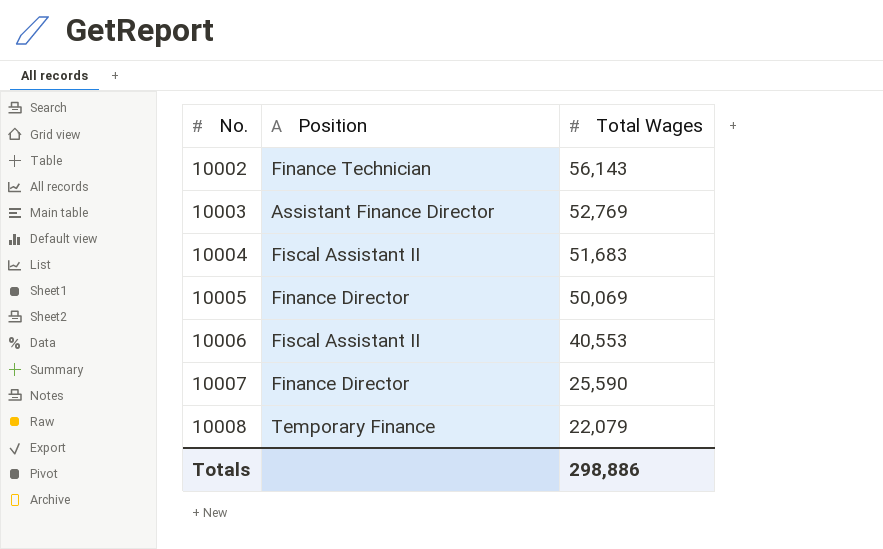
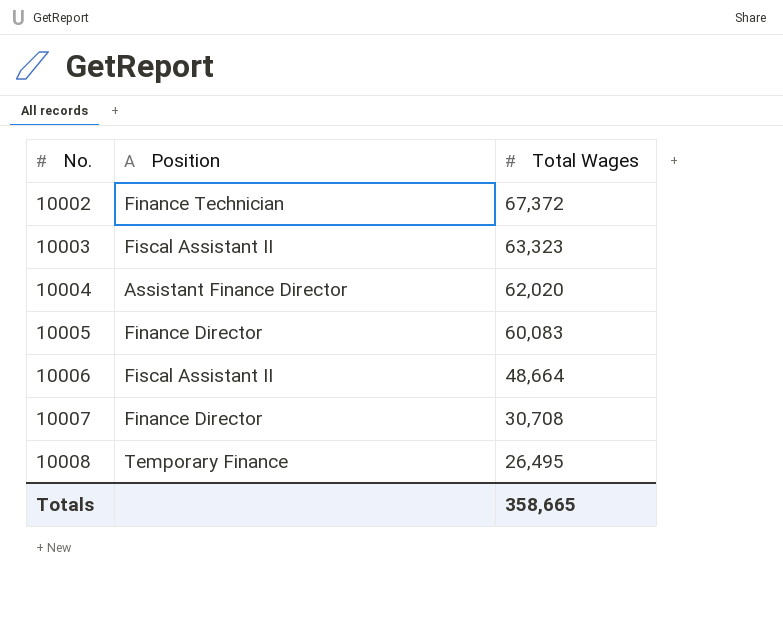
10002 | Total Wages: 56,143 -> 67,372
10003 | Position: Assistant Finance Director -> Fiscal Assistant II
10003 | Total Wages: 52,769 -> 63,323
10004 | Position: Fiscal Assistant II -> Assistant Finance Director
10004 | Total Wages: 51,683 -> 62,020
10005 | Total Wages: 50,069 -> 60,083
10006 | Total Wages: 40,553 -> 48,664
10007 | Total Wages: 25,590 -> 30,708
10008 | Total Wages: 22,079 -> 26,495
Totals | Total Wages: 298,886 -> 358,665

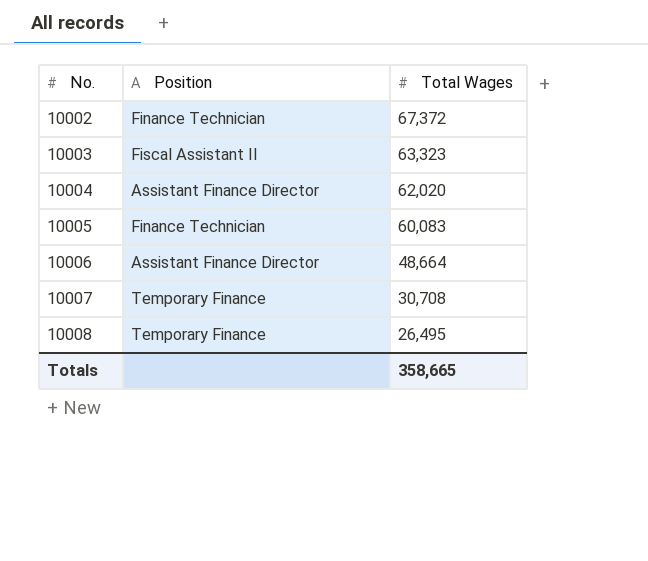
10005 | Position: Finance Director -> Finance Technician
10006 | Position: Fiscal Assistant II -> Assistant Finance Director
10007 | Position: Finance Director -> Temporary Finance

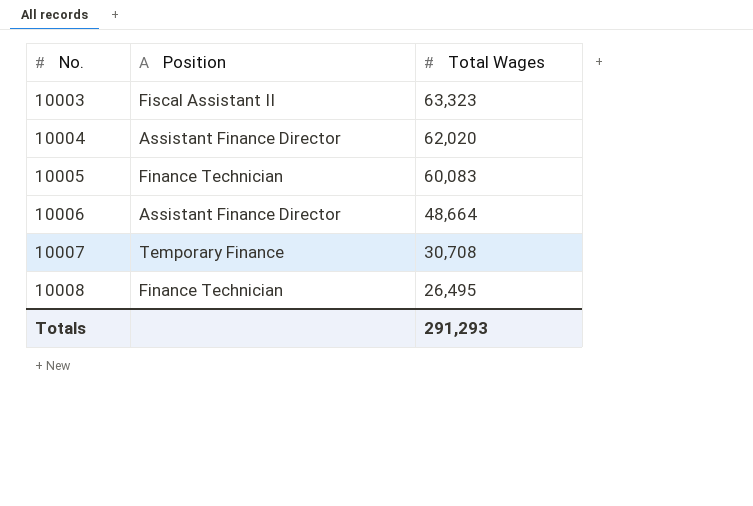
row 10002: Finance Technician | 67,372 -> none
10008 | Position: Temporary Finance -> Finance Technician
Totals | Total Wages: 358,665 -> 291,293

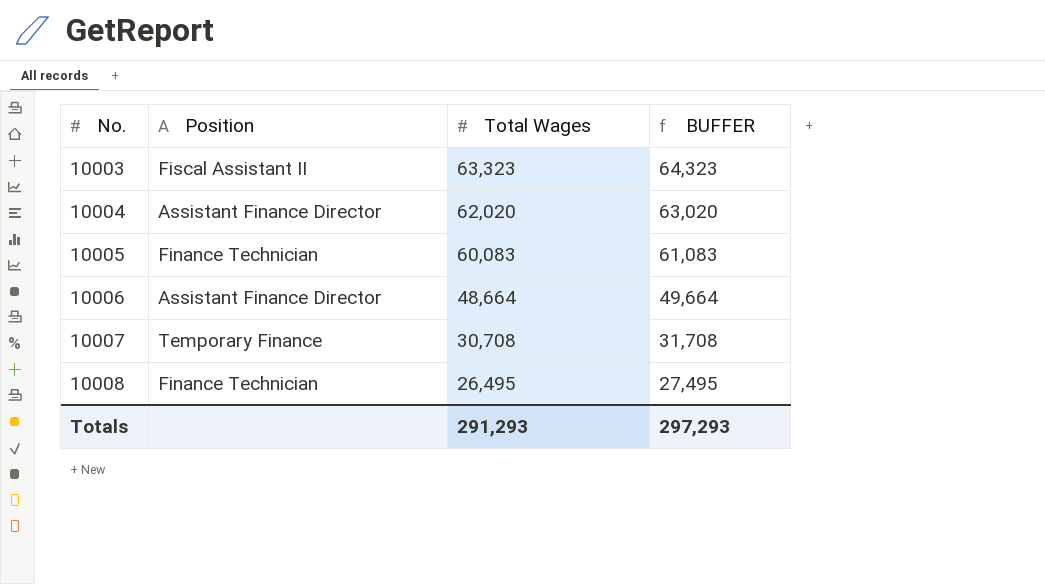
column BUFFER | formula: none -> [Total Wages] + 1000

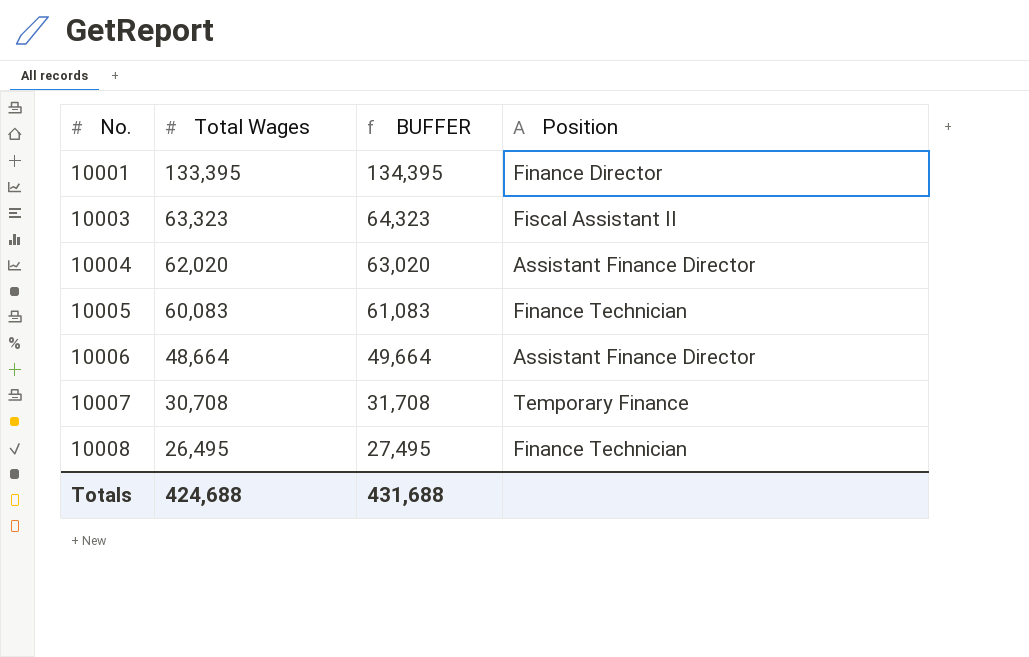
column Position | position: 2 -> 4
row 10001: none -> 133,395 | 134,395 | Finance Director
Totals | Total Wages: 291,293 -> 424,688
Totals | BUFFER: 297,293 -> 431,688

